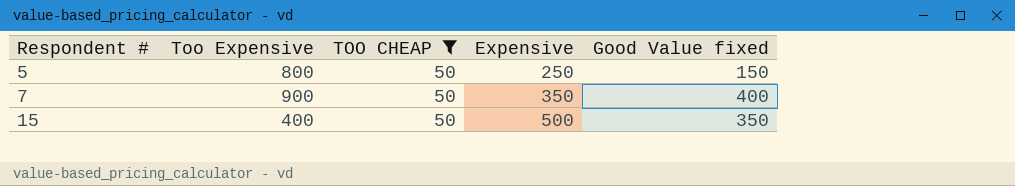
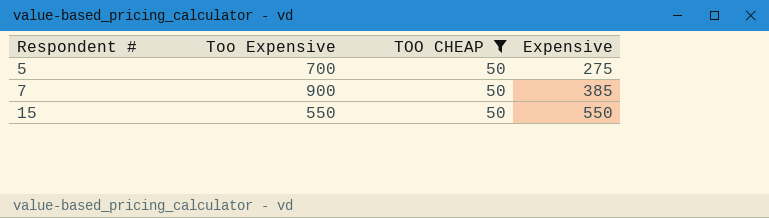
column Good Value fixed | position: 5 -> none
5 | Too Expensive: 800 -> 700
5 | Expensive: 250 -> 275
7 | Expensive: 350 -> 385
15 | Too Expensive: 400 -> 550
15 | Expensive: 500 -> 550

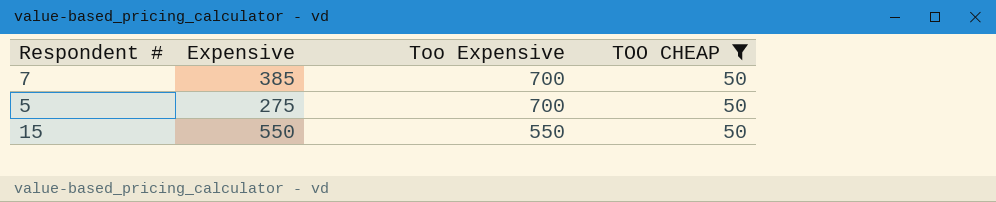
row order: Respondent # ascending -> Too Expensive descending
column Expensive | position: 4 -> 2
7 | Too Expensive: 900 -> 700

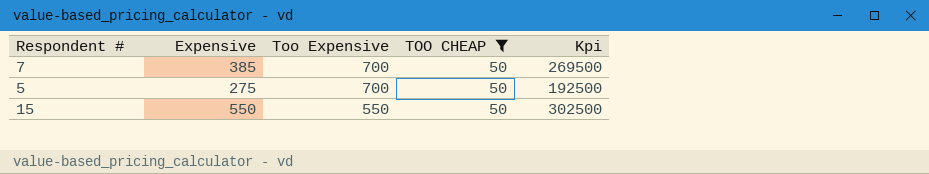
column Kpi | formula: none -> [Expensive] * [Too Expensive]

